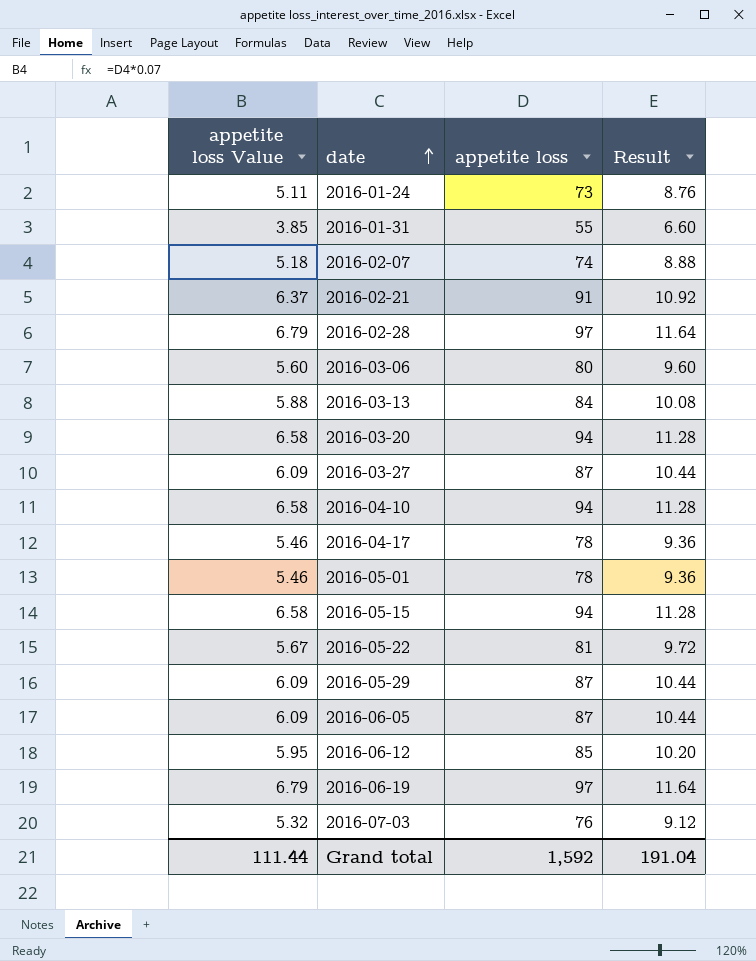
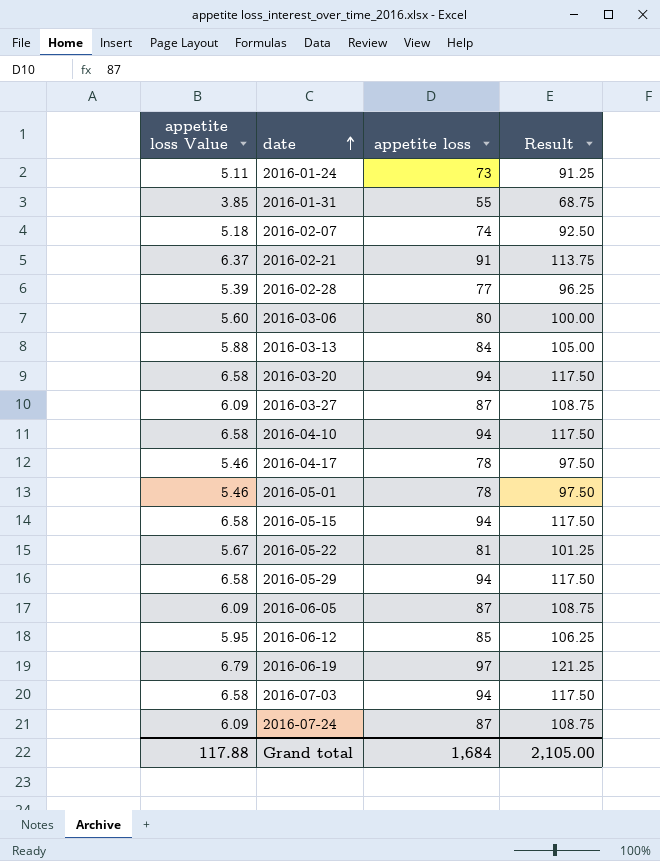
column Result | formula: [appetite loss] * 0.12 -> [appetite loss] * 1.25
2016-02-28 | appetite loss Value: 6.79 -> 5.39
2016-02-28 | appetite loss: 97 -> 77
2016-05-29 | appetite loss Value: 6.09 -> 6.58
2016-05-29 | appetite loss: 87 -> 94
2016-07-03 | appetite loss Value: 5.32 -> 6.58
2016-07-03 | appetite loss: 76 -> 94
row 2016-07-24: none -> 6.09 | 87 | 108.75
Grand total | appetite loss Value: 111.44 -> 117.88
Grand total | appetite loss: 1,592 -> 1,684
Grand total | Result: 191.04 -> 2,105.00

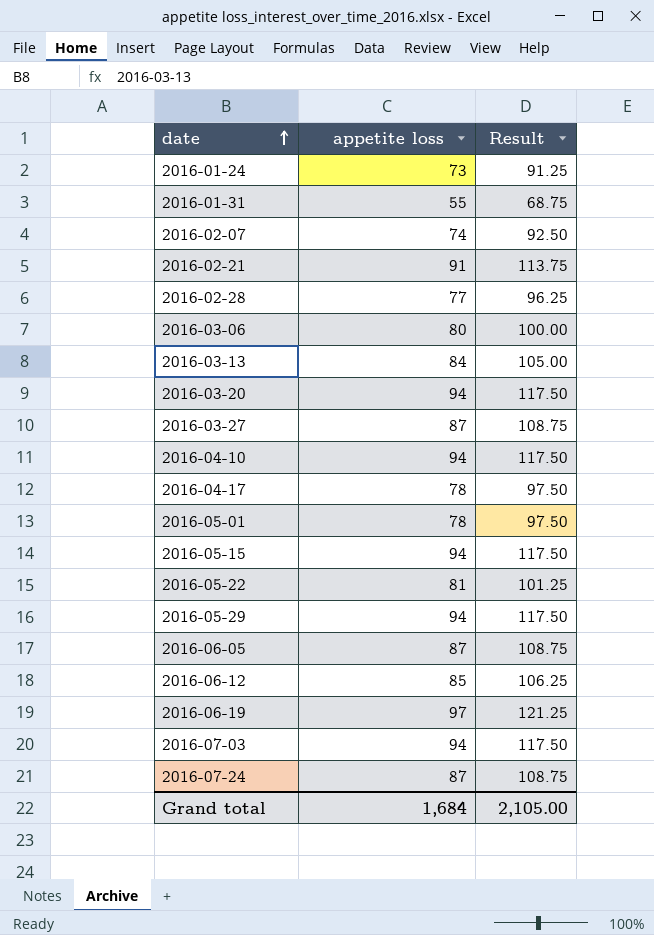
column appetite loss Value | formula: [appetite loss] * 0.07 -> none

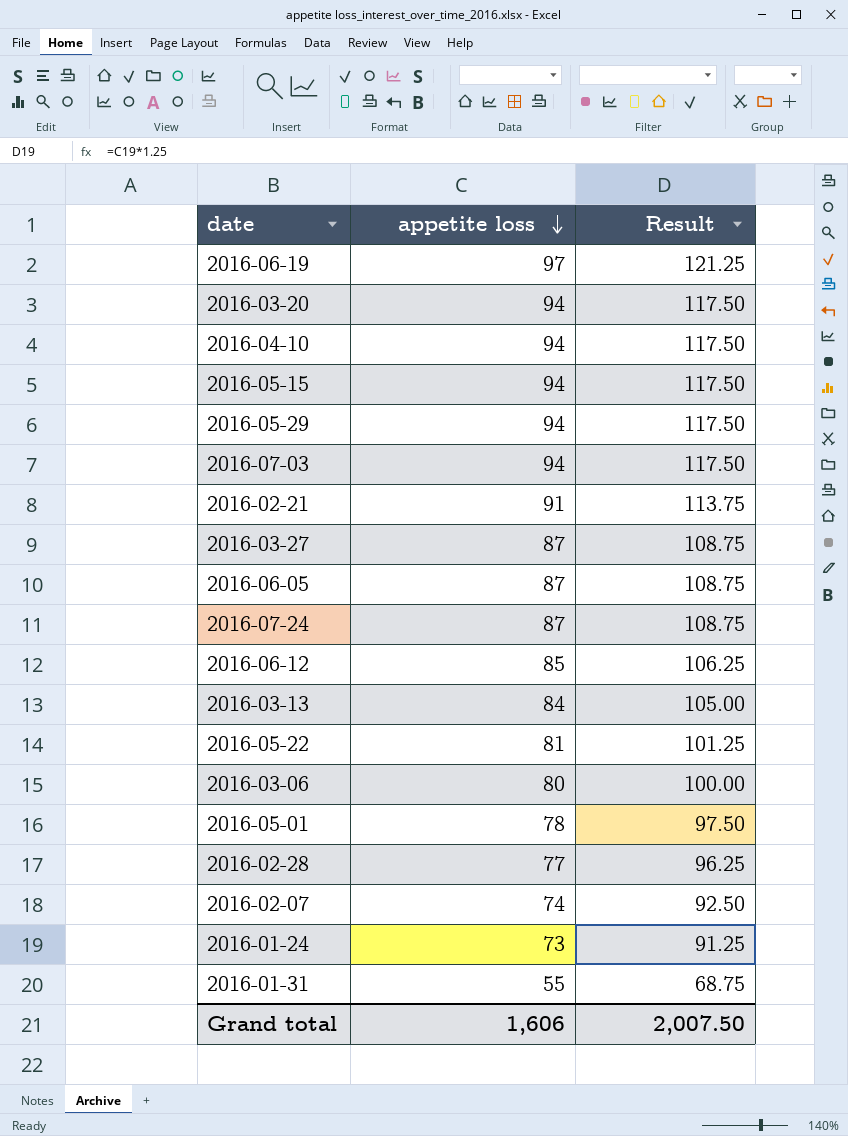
row order: date ascending -> appetite loss descending
row 2016-04-17: 78 | 97.50 -> none
Grand total | appetite loss: 1,684 -> 1,606
Grand total | Result: 2,105.00 -> 2,007.50

